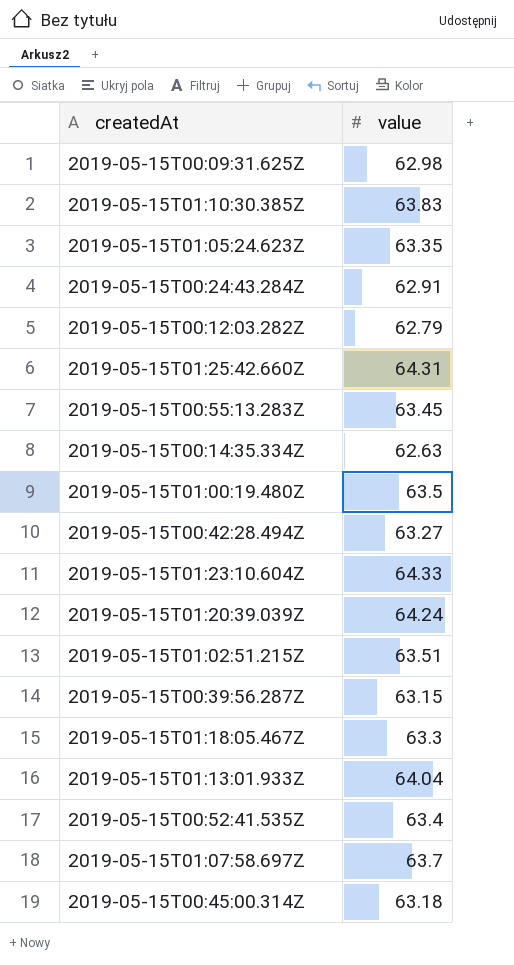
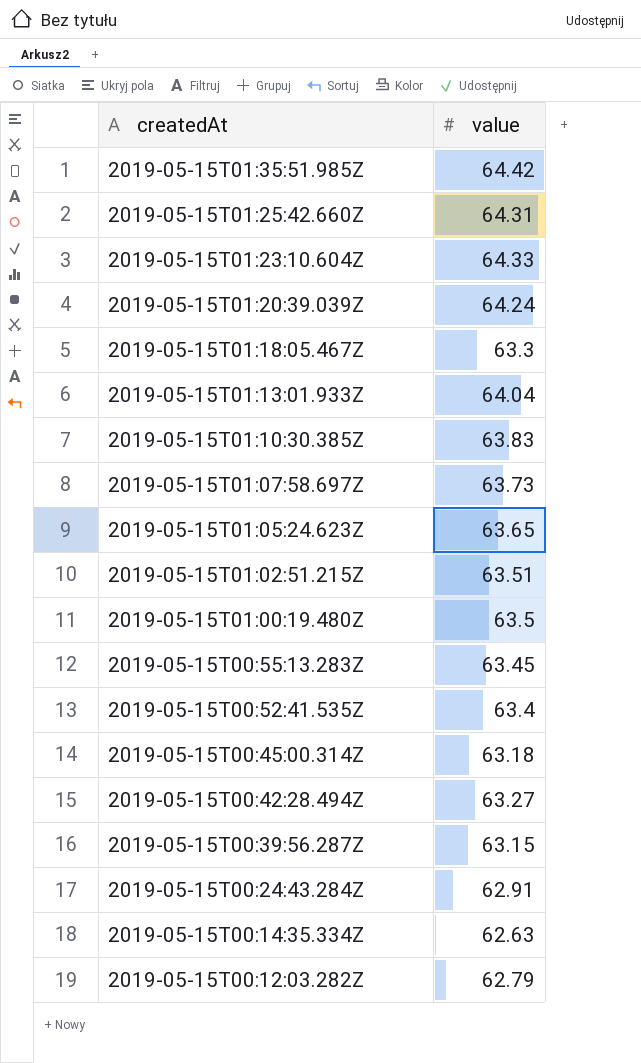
row order: none -> createdAt descending
row 2019-05-15T00:09:31.625Z: 62.98 -> none
row 2019-05-15T01:35:51.985Z: none -> 64.42
2019-05-15T01:07:58.697Z | value: 63.7 -> 63.73
2019-05-15T01:05:24.623Z | value: 63.35 -> 63.65

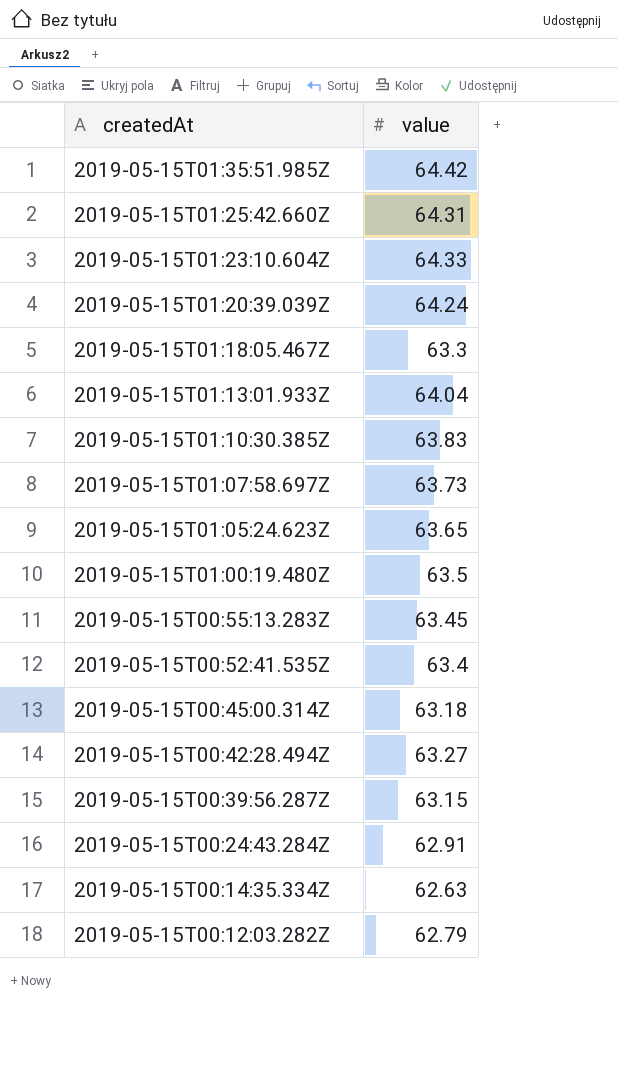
row 2019-05-15T01:02:51.215Z: 63.51 -> none

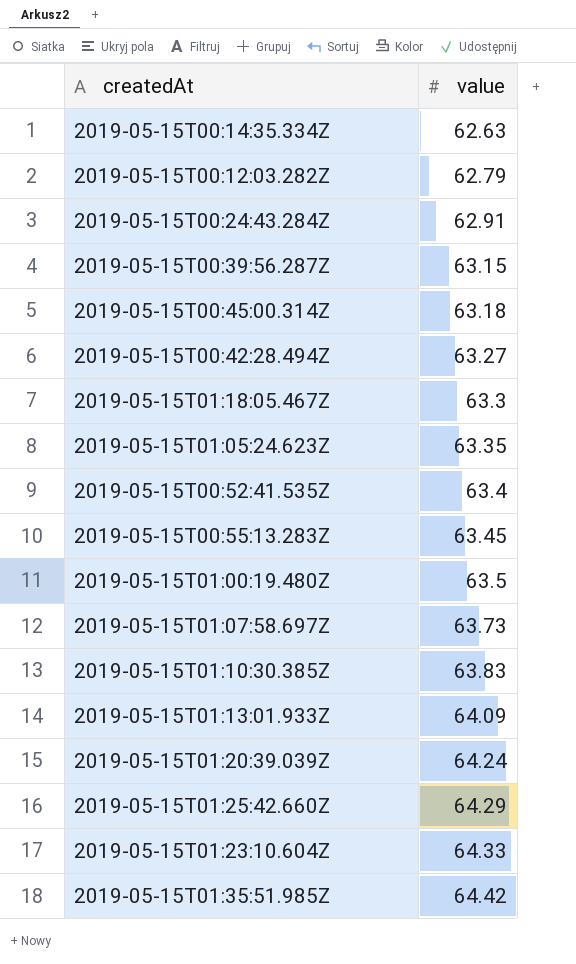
row order: createdAt descending -> value ascending
2019-05-15T01:05:24.623Z | value: 63.65 -> 63.35
2019-05-15T01:13:01.933Z | value: 64.04 -> 64.09
2019-05-15T01:25:42.660Z | value: 64.31 -> 64.29

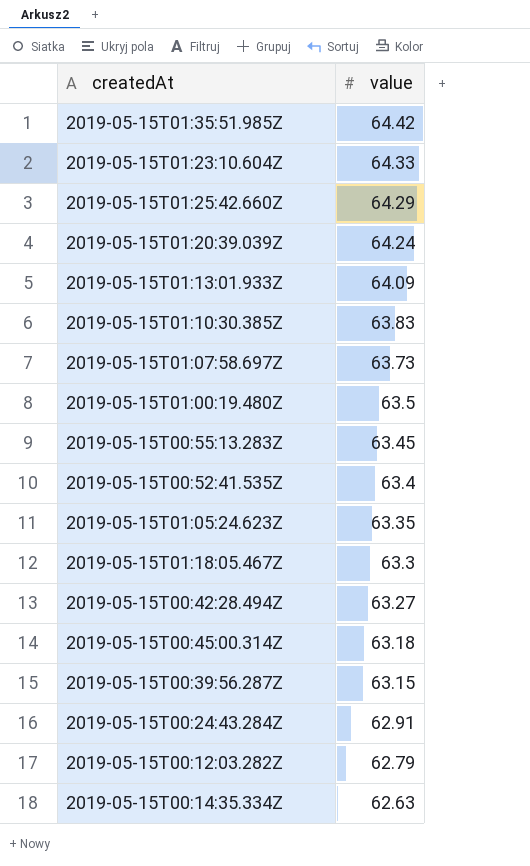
row order: value ascending -> value descending

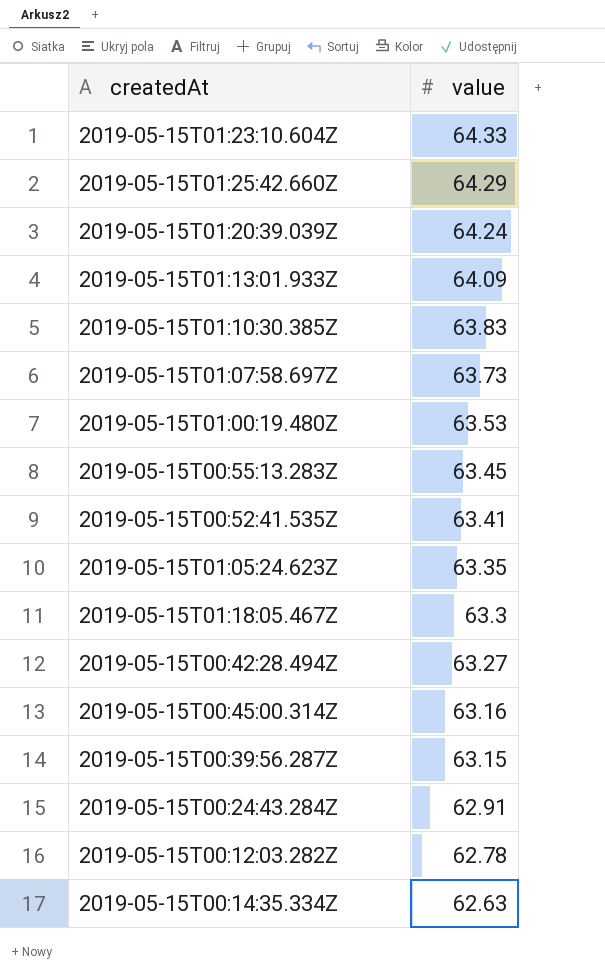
row 2019-05-15T01:35:51.985Z: 64.42 -> none
2019-05-15T01:00:19.480Z | value: 63.5 -> 63.53
2019-05-15T00:52:41.535Z | value: 63.4 -> 63.41
2019-05-15T00:45:00.314Z | value: 63.18 -> 63.16
2019-05-15T00:12:03.282Z | value: 62.79 -> 62.78

